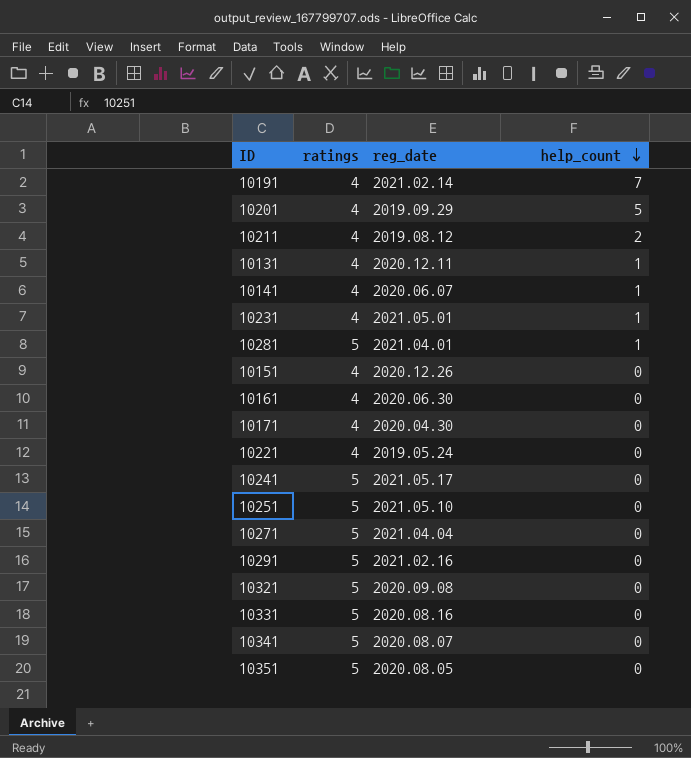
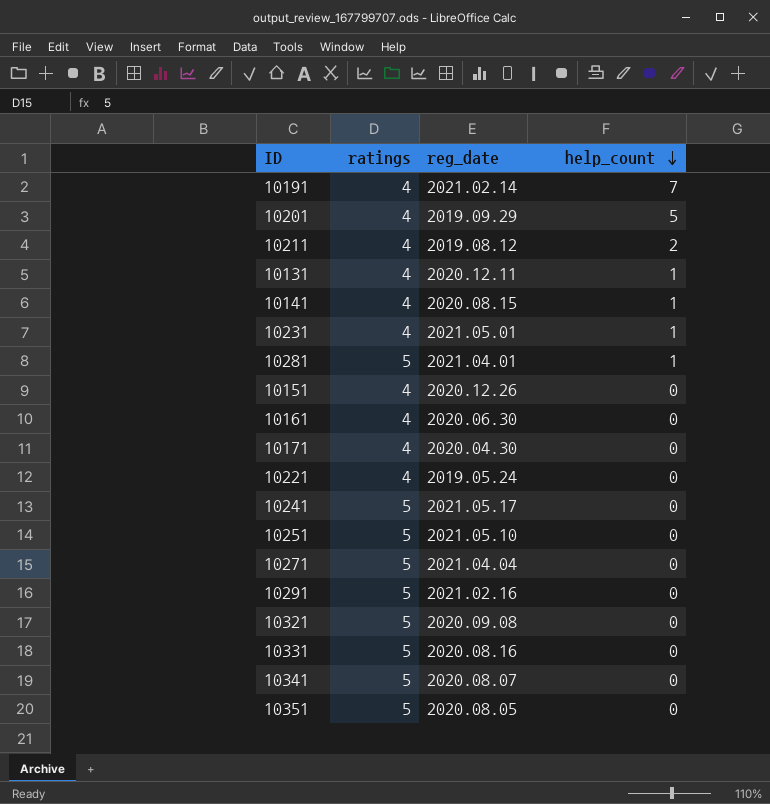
10141 | reg_date: 2020.06.07 -> 2020.08.15

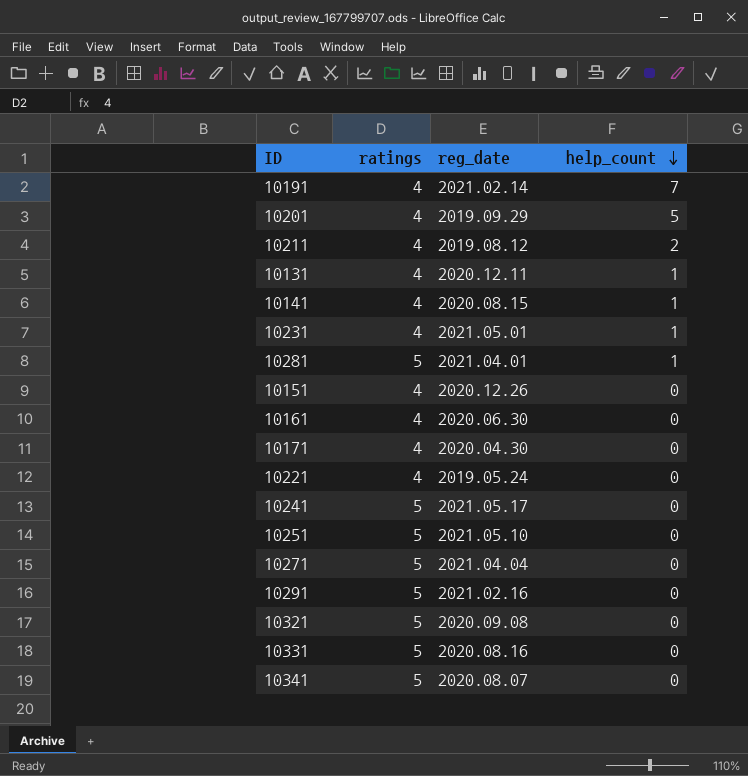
row 10351: 5 | 2020.08.05 | 0 -> none

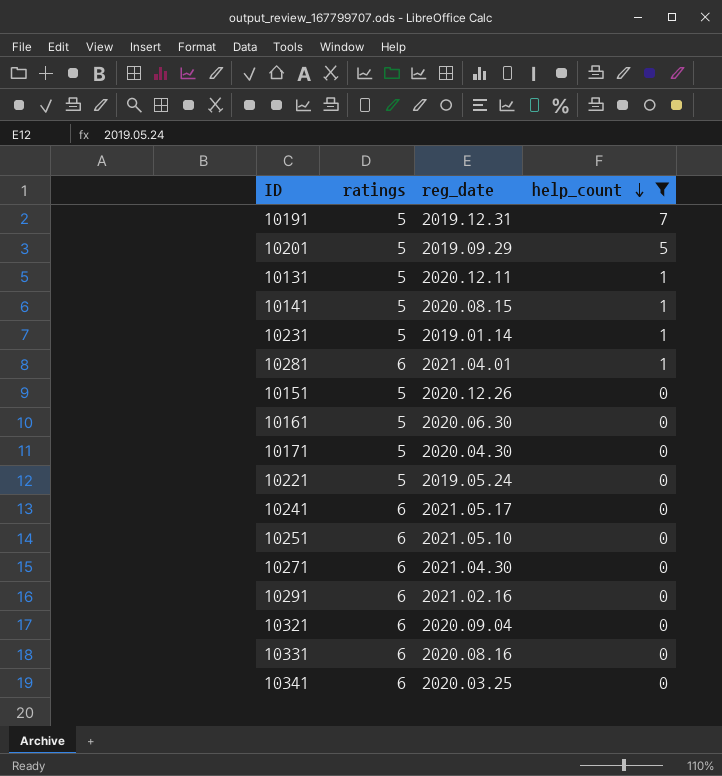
filter: none -> help_count != 2
10191 | ratings: 4 -> 5
10191 | reg_date: 2021.02.14 -> 2019.12.31
10201 | ratings: 4 -> 5
10131 | ratings: 4 -> 5
10141 | ratings: 4 -> 5
10231 | ratings: 4 -> 5
10231 | reg_date: 2021.05.01 -> 2019.01.14
10281 | ratings: 5 -> 6
10151 | ratings: 4 -> 5
10161 | ratings: 4 -> 5
10171 | ratings: 4 -> 5
10221 | ratings: 4 -> 5
10241 | ratings: 5 -> 6
10251 | ratings: 5 -> 6
10271 | ratings: 5 -> 6
10271 | reg_date: 2021.04.04 -> 2021.04.30
10291 | ratings: 5 -> 6
10321 | ratings: 5 -> 6
10321 | reg_date: 2020.09.08 -> 2020.09.04
10331 | ratings: 5 -> 6
10341 | ratings: 5 -> 6
10341 | reg_date: 2020.08.07 -> 2020.03.25

